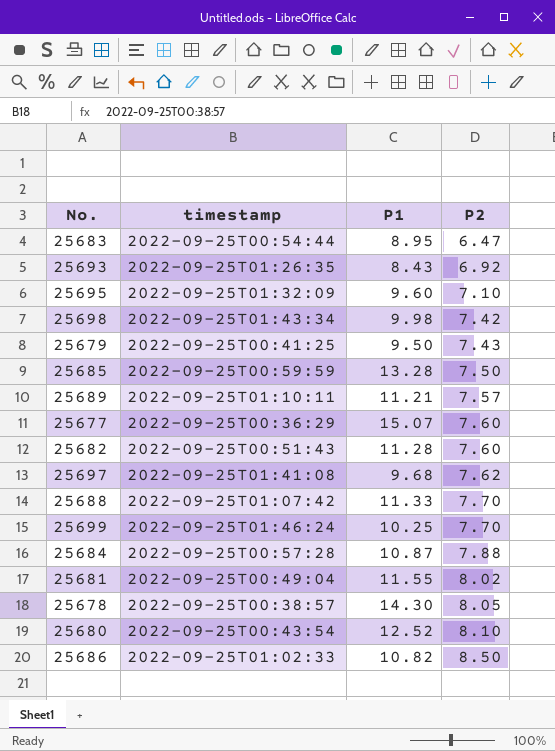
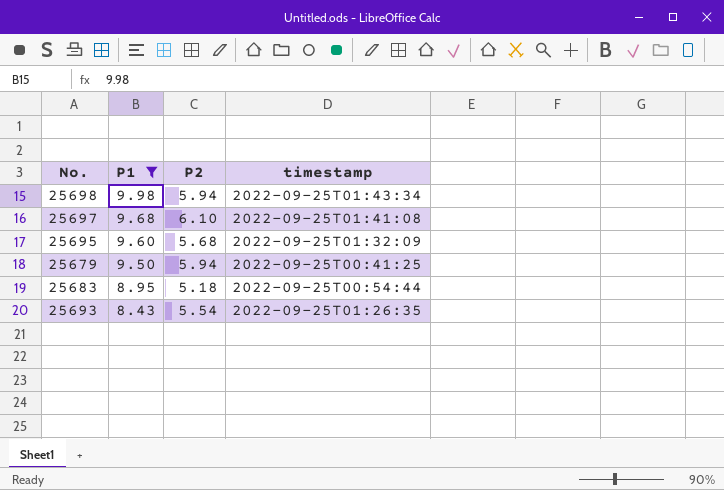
filter: none -> P1 <= 9.98
row order: P2 ascending -> P1 descending
column timestamp | position: 2 -> 4
25698 | P2: 7.42 -> 5.94
25697 | P2: 7.62 -> 6.10
25695 | P2: 7.10 -> 5.68
25679 | P2: 7.43 -> 5.94
25683 | P2: 6.47 -> 5.18
25693 | P2: 6.92 -> 5.54

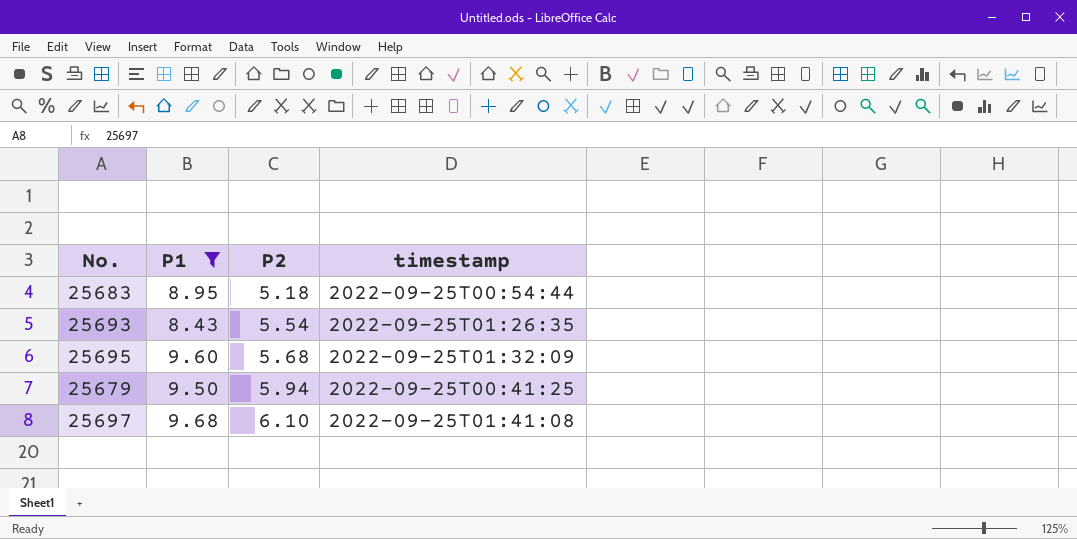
row order: P1 descending -> P2 ascending
row 25698: 9.98 | 5.94 | 2022-09-25T01:43:34 -> none

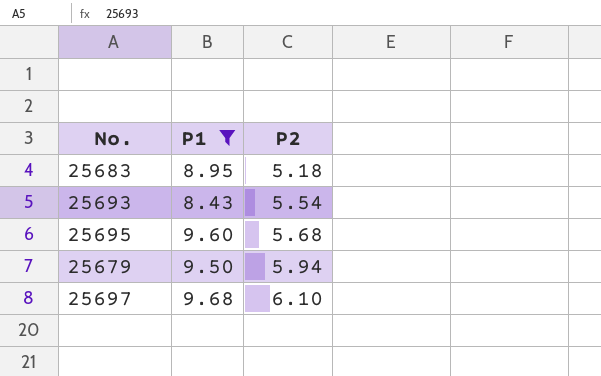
column timestamp | position: 4 -> none

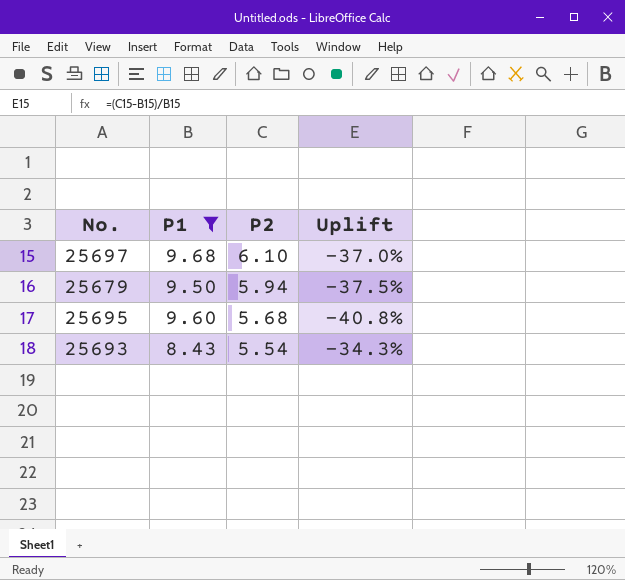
row order: P2 ascending -> P2 descending
column Uplift | formula: none -> ([P2] - [P1]) / [P1]
row 25683: 8.95 | 5.18 -> none

